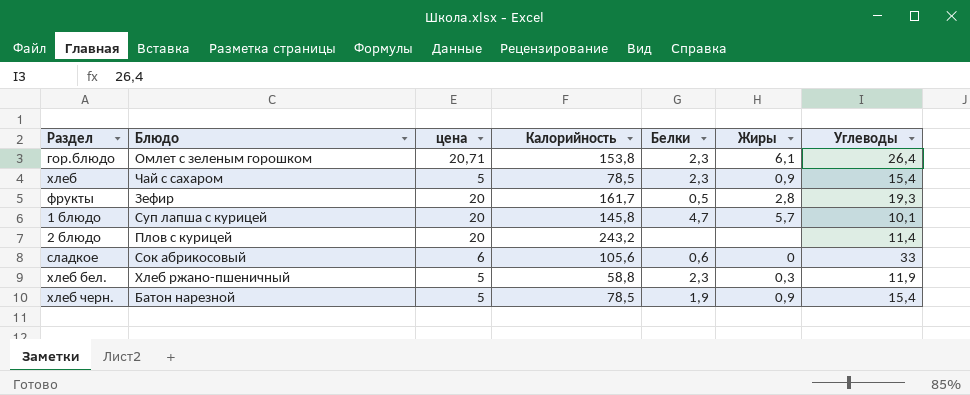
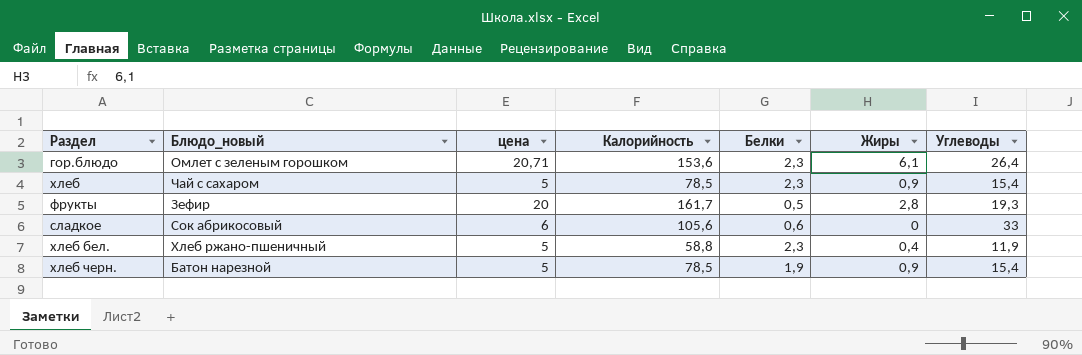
column name: Блюдо -> Блюдо_новый
row 1 блюдо: Суп лапша с курицей | 20 | 145,8 | 4,7 | 5,7 | 10,1 -> none
row 2 блюдо: Плов с курицей | 20 | 243,2 | none | none | 11,4 -> none
гор.блюдо | Калорийность: 153,8 -> 153,6
хлеб бел. | Жиры: 0,3 -> 0,4

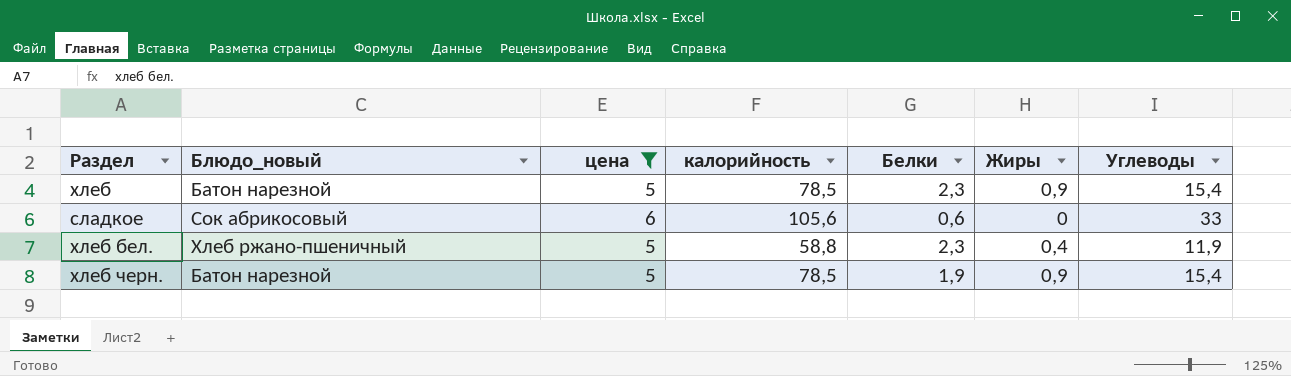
filter: none -> цена <= 6
column name: Калорийность -> калорийность
хлеб | Блюдо_новый: Чай с сахаром -> Батон нарезной

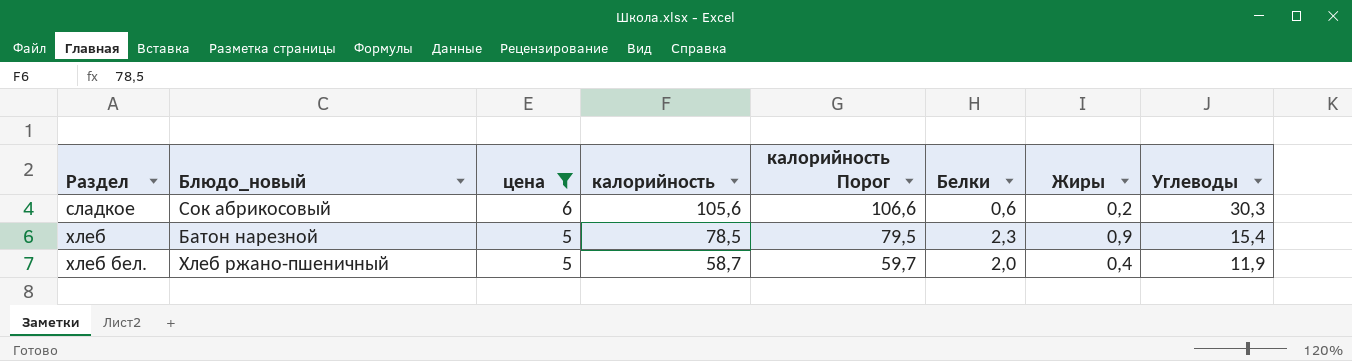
row order: none -> Раздел ascending
column калорийность Порог | formula: none -> [калорийность] + 1
row хлеб черн.: Батон нарезной | 5 | 78,5 | 1,9 | 0,9 | 15,4 -> none
сладкое | Жиры: 0 -> 0,2
сладкое | Углеводы: 33 -> 30,3
хлеб бел. | калорийность: 58,8 -> 58,7
хлеб бел. | Белки: 2,3 -> 2,0

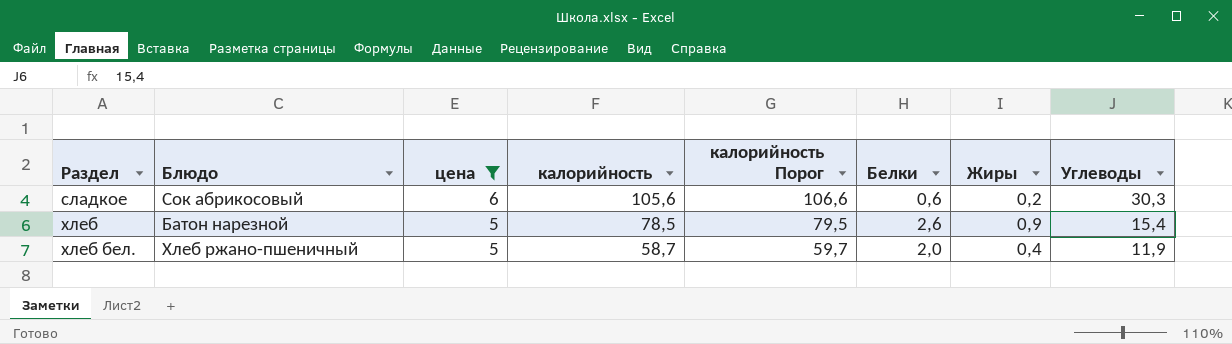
column name: Блюдо_новый -> Блюдо
хлеб | Белки: 2,3 -> 2,6

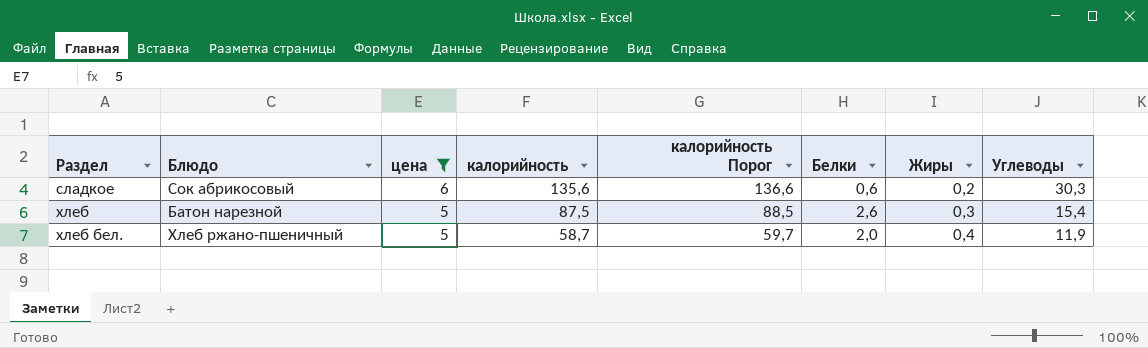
сладкое | калорийность: 105,6 -> 135,6
сладкое | калорийность Порог: 106,6 -> 136,6
хлеб | калорийность: 78,5 -> 87,5
хлеб | калорийность Порог: 79,5 -> 88,5
хлеб | Жиры: 0,9 -> 0,3

